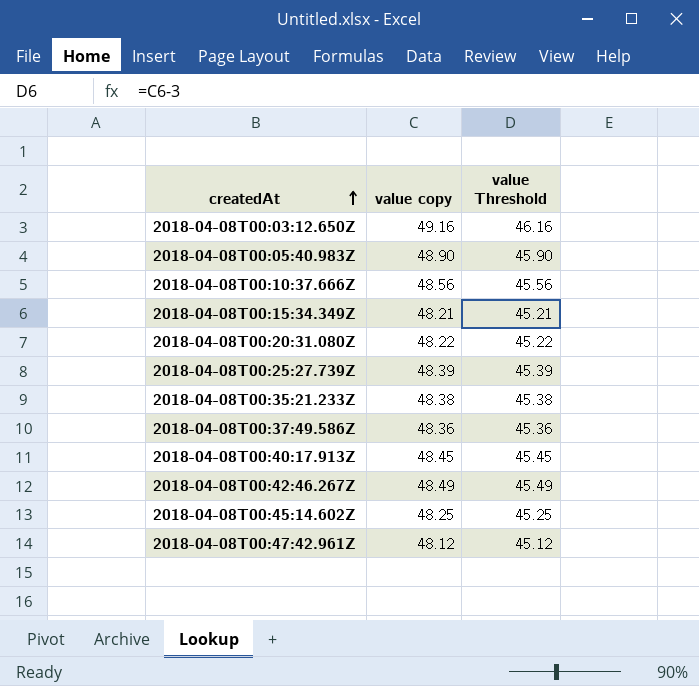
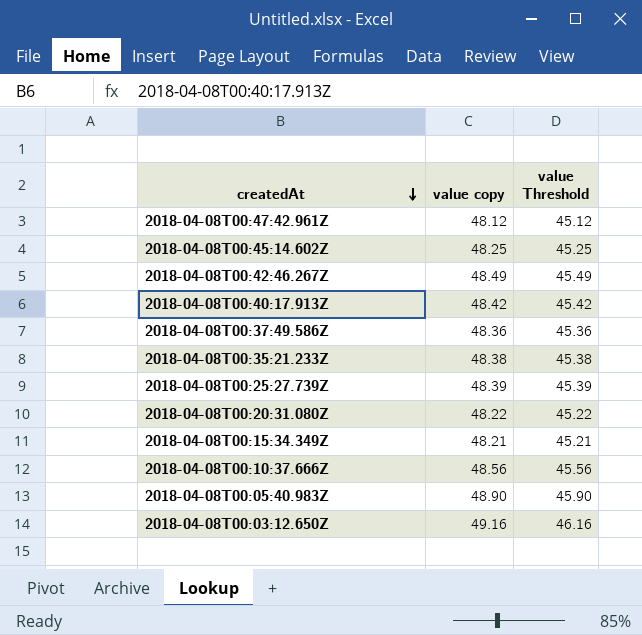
row order: createdAt ascending -> createdAt descending
2018-04-08T00:40:17.913Z | value copy: 48.45 -> 48.42
2018-04-08T00:40:17.913Z | value Threshold: 45.45 -> 45.42

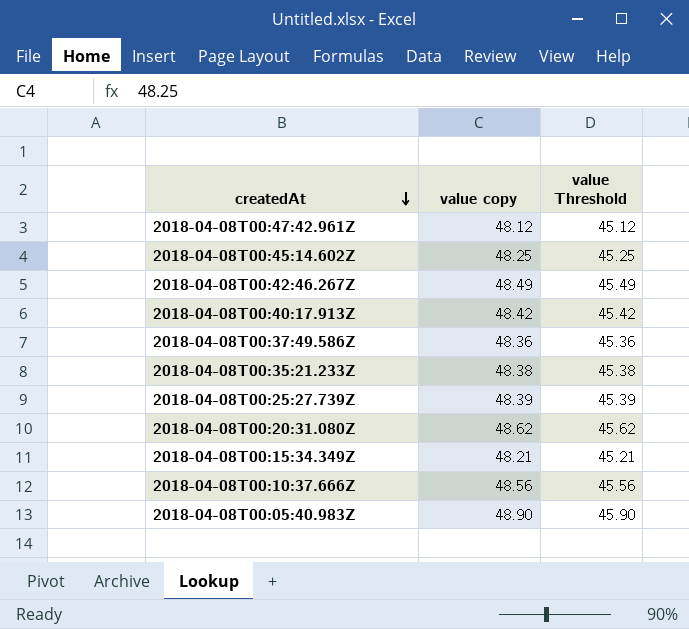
row 2018-04-08T00:03:12.650Z: 49.16 | 46.16 -> none
2018-04-08T00:20:31.080Z | value copy: 48.22 -> 48.62
2018-04-08T00:20:31.080Z | value Threshold: 45.22 -> 45.62

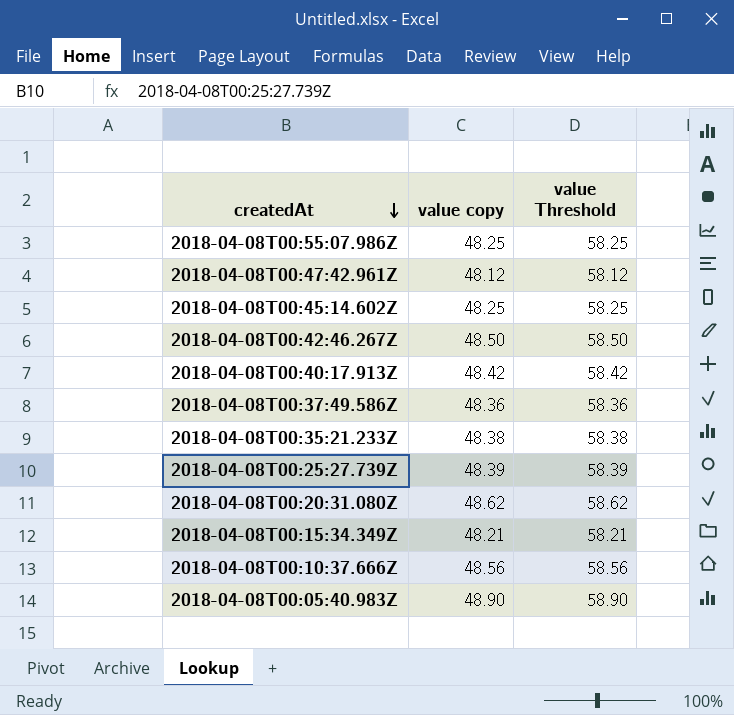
column value Threshold | formula: [value copy] - 3 -> [value copy] + 10
row 2018-04-08T00:55:07.986Z: none -> 48.25 | 58.25
2018-04-08T00:42:46.267Z | value copy: 48.49 -> 48.50

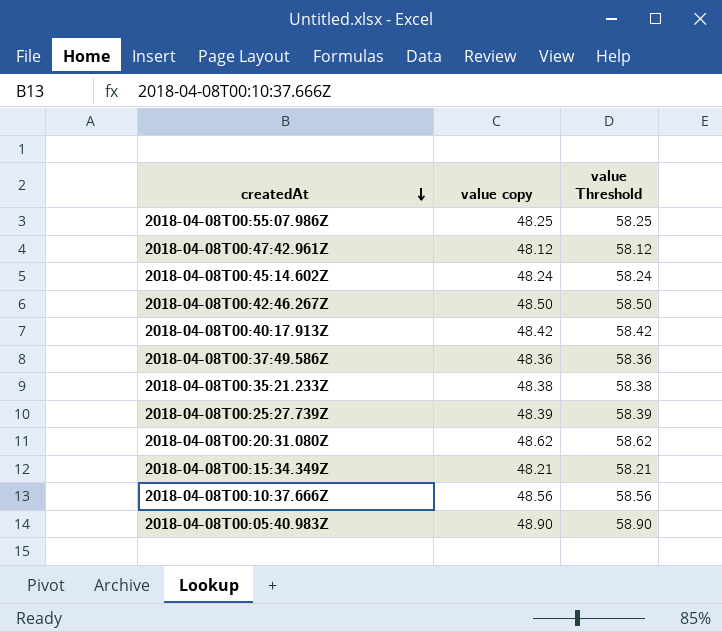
2018-04-08T00:45:14.602Z | value copy: 48.25 -> 48.24
2018-04-08T00:45:14.602Z | value Threshold: 58.25 -> 58.24

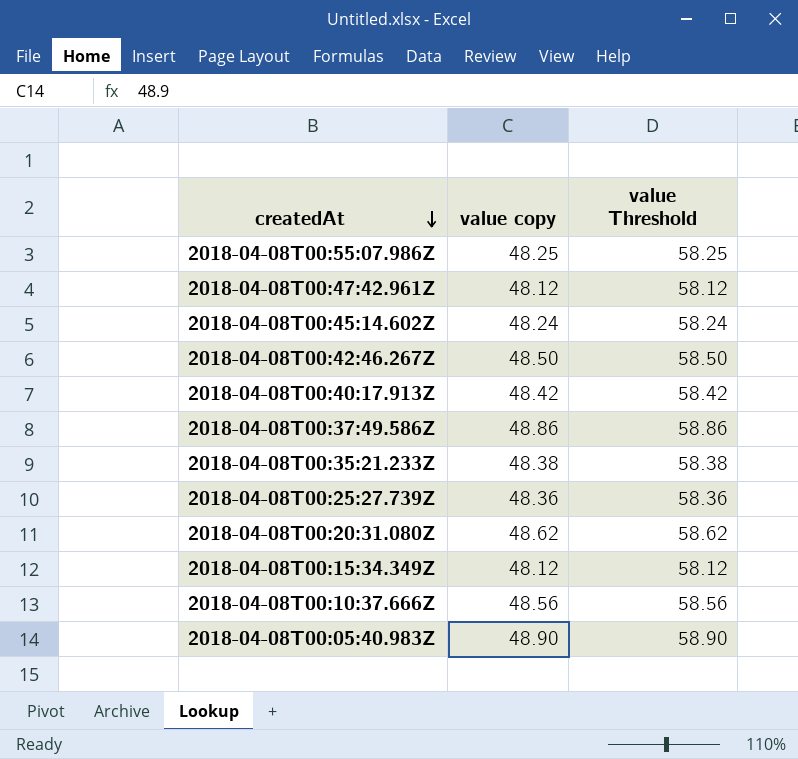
2018-04-08T00:37:49.586Z | value copy: 48.36 -> 48.86
2018-04-08T00:37:49.586Z | value Threshold: 58.36 -> 58.86
2018-04-08T00:25:27.739Z | value copy: 48.39 -> 48.36
2018-04-08T00:25:27.739Z | value Threshold: 58.39 -> 58.36
2018-04-08T00:15:34.349Z | value copy: 48.21 -> 48.12
2018-04-08T00:15:34.349Z | value Threshold: 58.21 -> 58.12

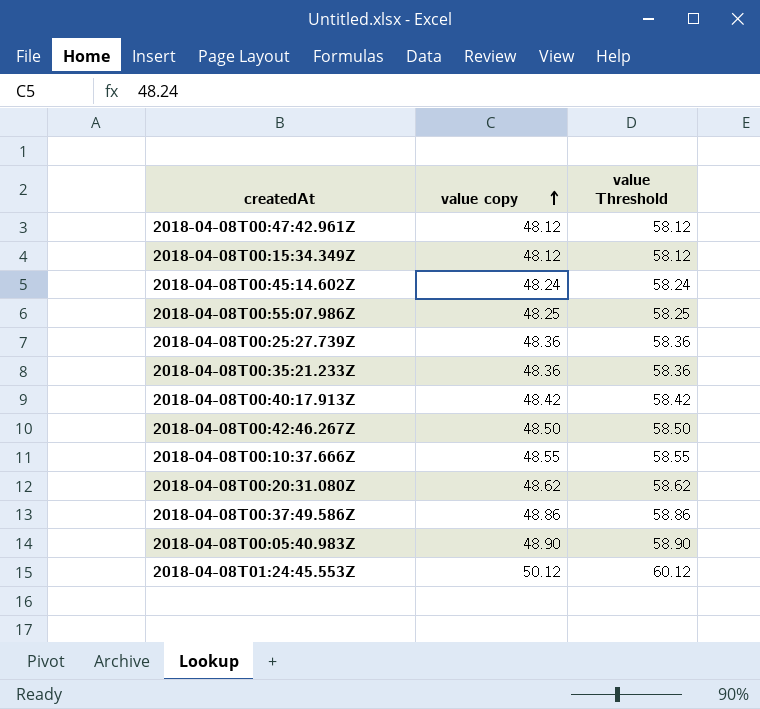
row order: createdAt descending -> value copy ascending
2018-04-08T00:35:21.233Z | value copy: 48.38 -> 48.36
2018-04-08T00:35:21.233Z | value Threshold: 58.38 -> 58.36
2018-04-08T00:10:37.666Z | value copy: 48.56 -> 48.55
2018-04-08T00:10:37.666Z | value Threshold: 58.56 -> 58.55
row 2018-04-08T01:24:45.553Z: none -> 50.12 | 60.12

